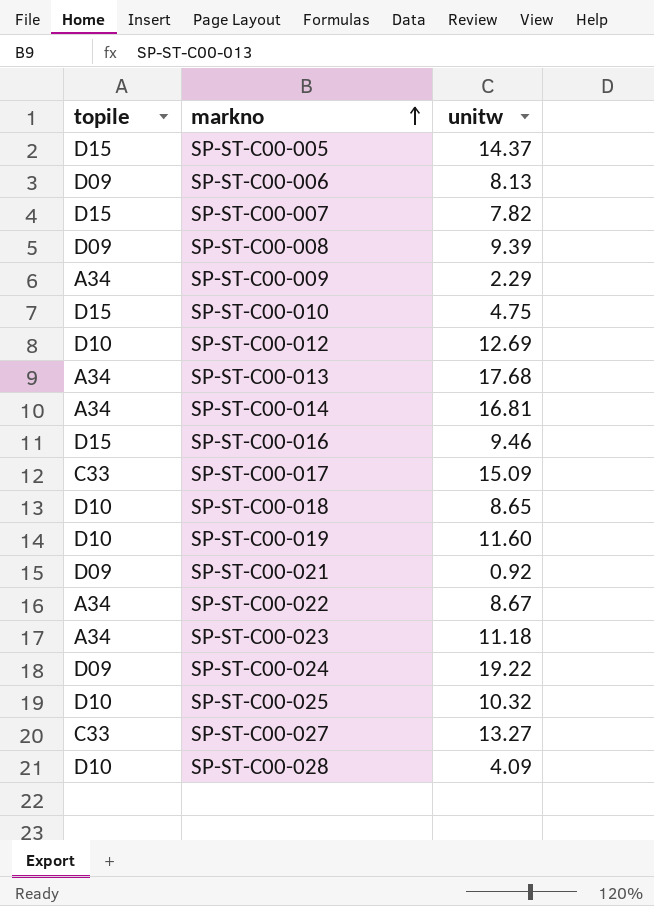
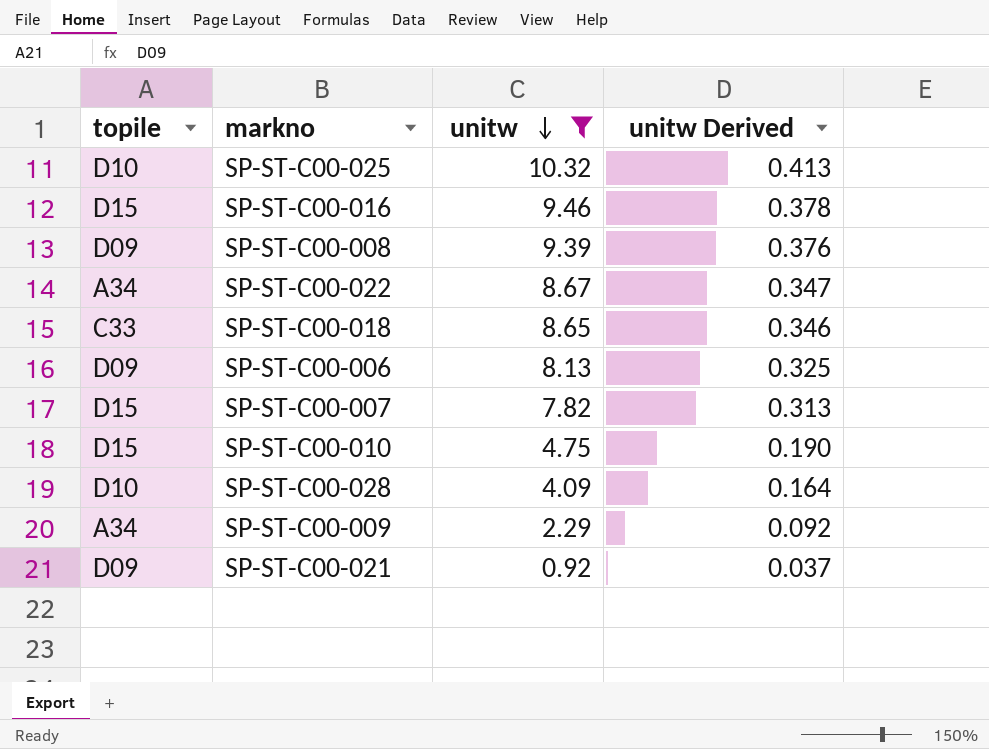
filter: none -> unitw <= 10.32
row order: markno ascending -> unitw descending
column unitw Derived | formula: none -> [unitw] * 0.04
SP-ST-C00-018 | topile: D10 -> C33

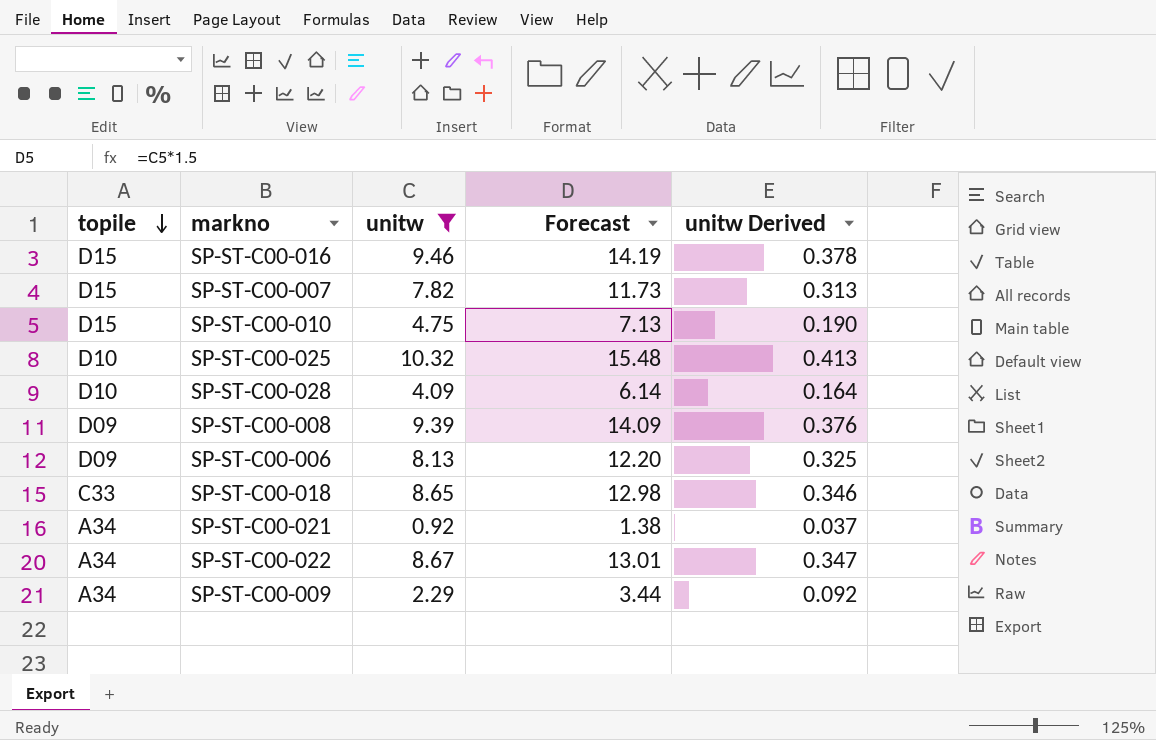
row order: unitw descending -> topile descending
column Forecast | formula: none -> [unitw] * 1.5
SP-ST-C00-021 | topile: D09 -> A34

